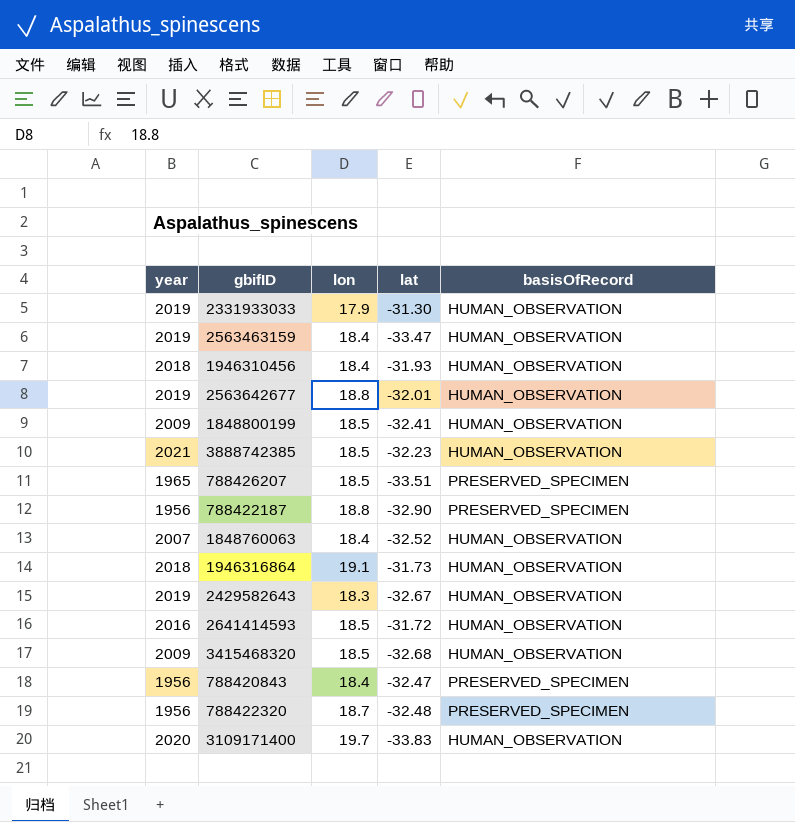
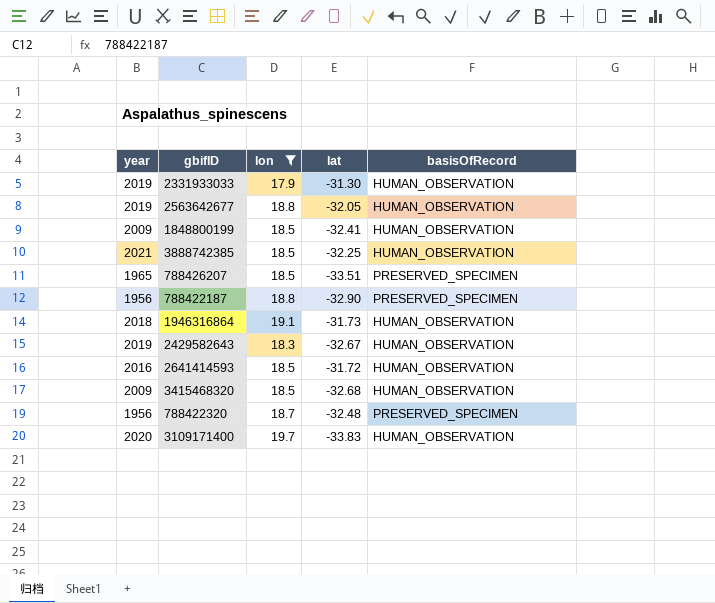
filter: none -> lon != 18.4
2563642677 | lat: -32.01 -> -32.05
3888742385 | lat: -32.23 -> -32.25

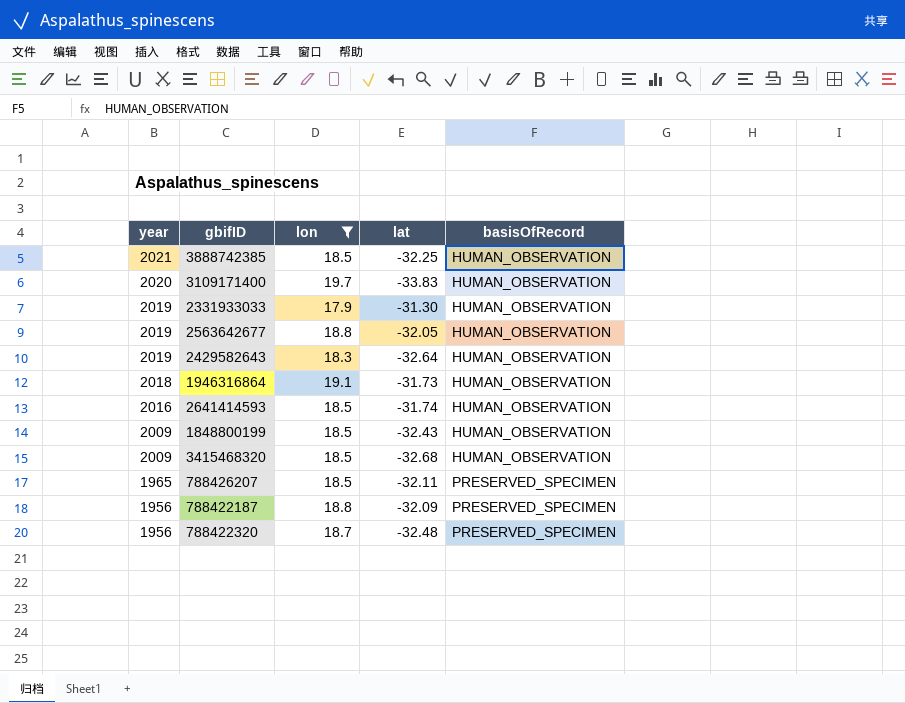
row order: none -> year descending
2429582643 | lat: -32.67 -> -32.64
2641414593 | lat: -31.72 -> -31.74
1848800199 | lat: -32.41 -> -32.43
788426207 | lat: -33.51 -> -32.11
788422187 | lat: -32.90 -> -32.09

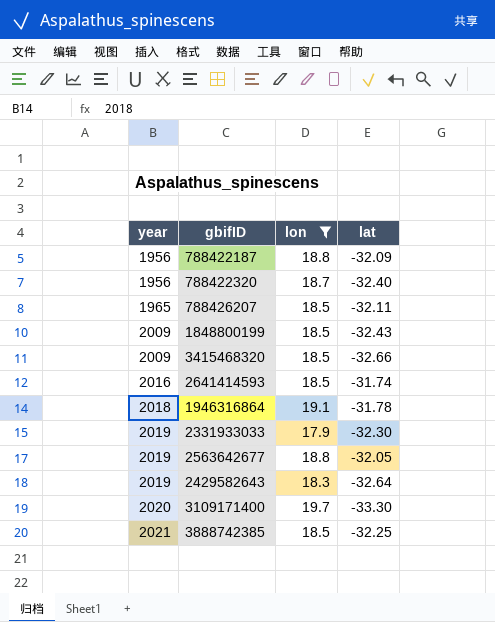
row order: year descending -> year ascending
column basisOfRecord | position: 5 -> none
788422320 | lat: -32.48 -> -32.40
3415468320 | lat: -32.68 -> -32.66
1946316864 | lat: -31.73 -> -31.78
2331933033 | lat: -31.30 -> -32.30
3109171400 | lat: -33.83 -> -33.30

